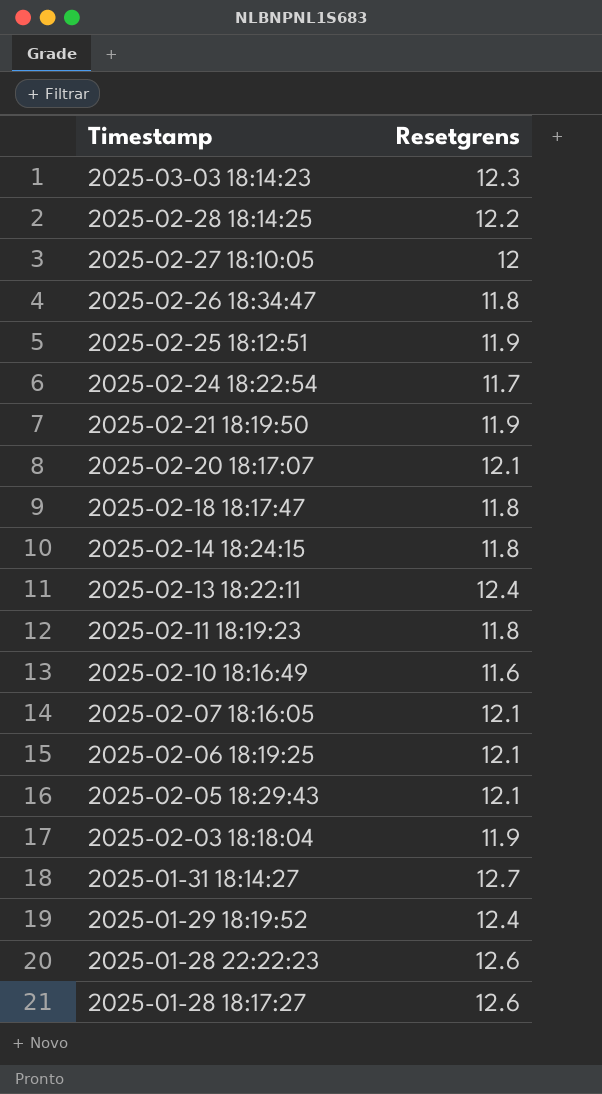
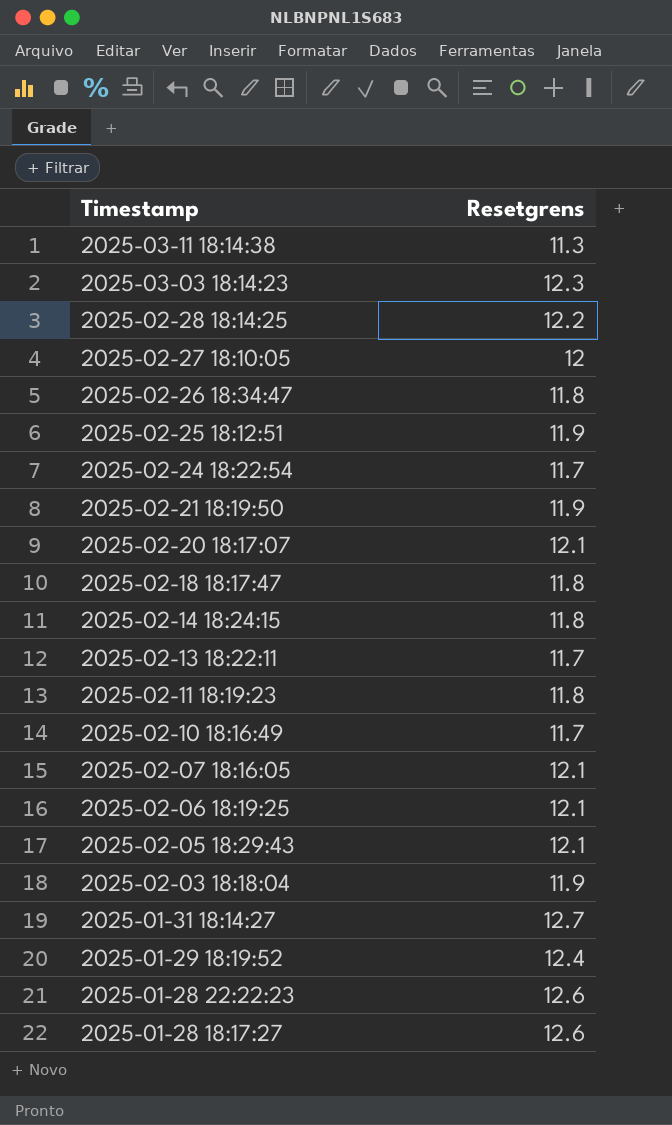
row 2025-03-11 18:14:38: none -> 11.3
2025-02-13 18:22:11 | Resetgrens: 12.4 -> 11.7
2025-02-10 18:16:49 | Resetgrens: 11.6 -> 11.7

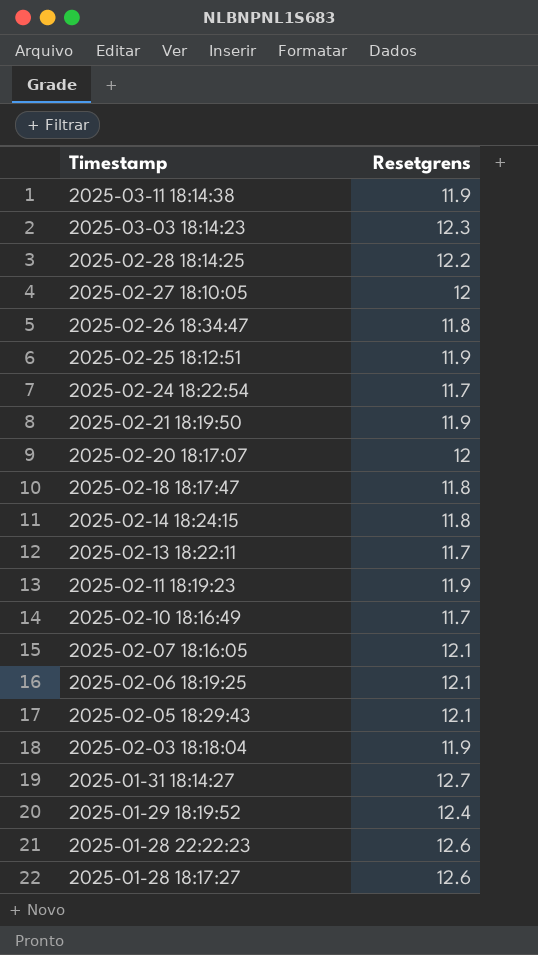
2025-03-11 18:14:38 | Resetgrens: 11.3 -> 11.9
2025-02-20 18:17:07 | Resetgrens: 12.1 -> 12
2025-02-11 18:19:23 | Resetgrens: 11.8 -> 11.9

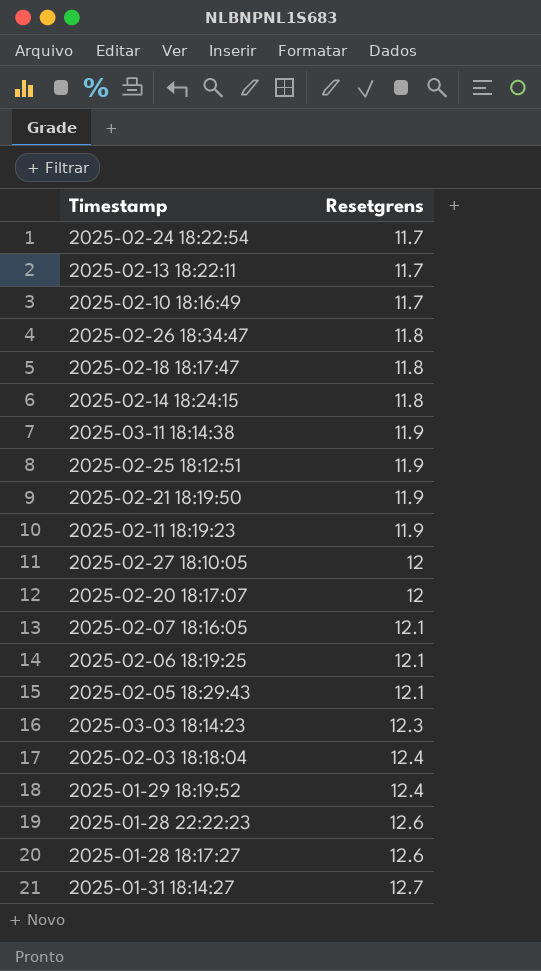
row order: Timestamp descending -> Resetgrens ascending
row 2025-02-28 18:14:25: 12.2 -> none
2025-02-03 18:18:04 | Resetgrens: 11.9 -> 12.4

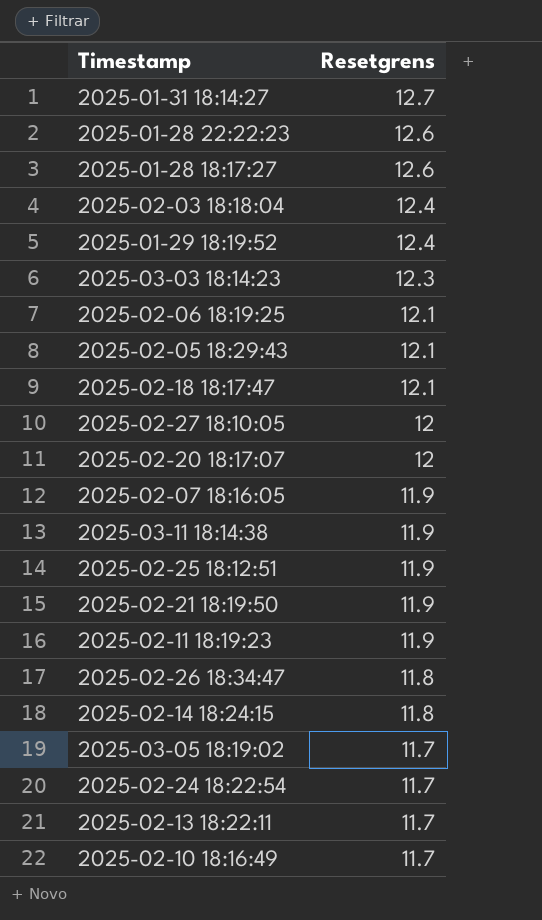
row order: Resetgrens ascending -> Resetgrens descending
2025-02-18 18:17:47 | Resetgrens: 11.8 -> 12.1
2025-02-07 18:16:05 | Resetgrens: 12.1 -> 11.9
row 2025-03-05 18:19:02: none -> 11.7

